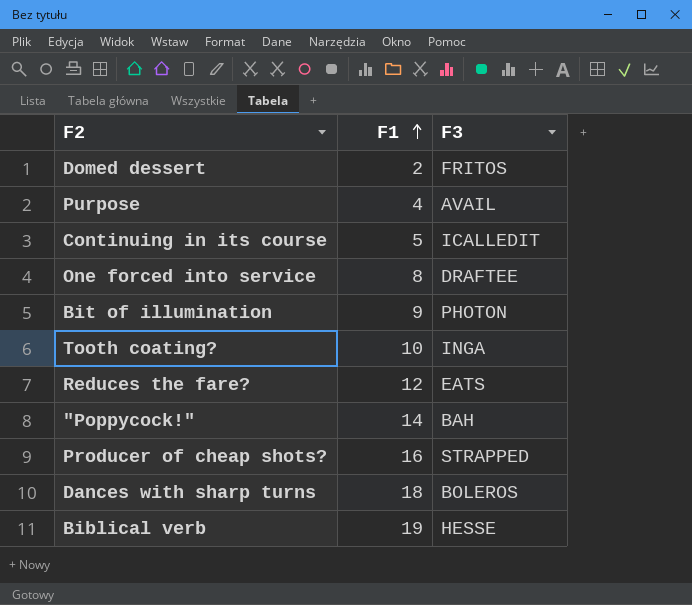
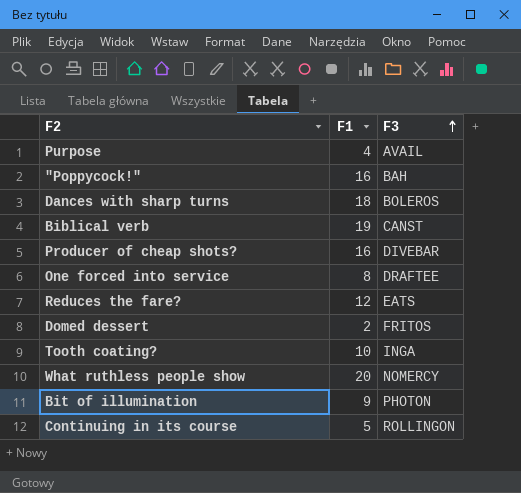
row order: F1 ascending -> F3 ascending
"Poppycock!" | F1: 14 -> 16
Biblical verb | F3: HESSE -> CANST
Producer of cheap shots? | F3: STRAPPED -> DIVEBAR
row What ruthless people show: none -> 20 | NOMERCY
Continuing in its course | F3: ICALLEDIT -> ROLLINGON

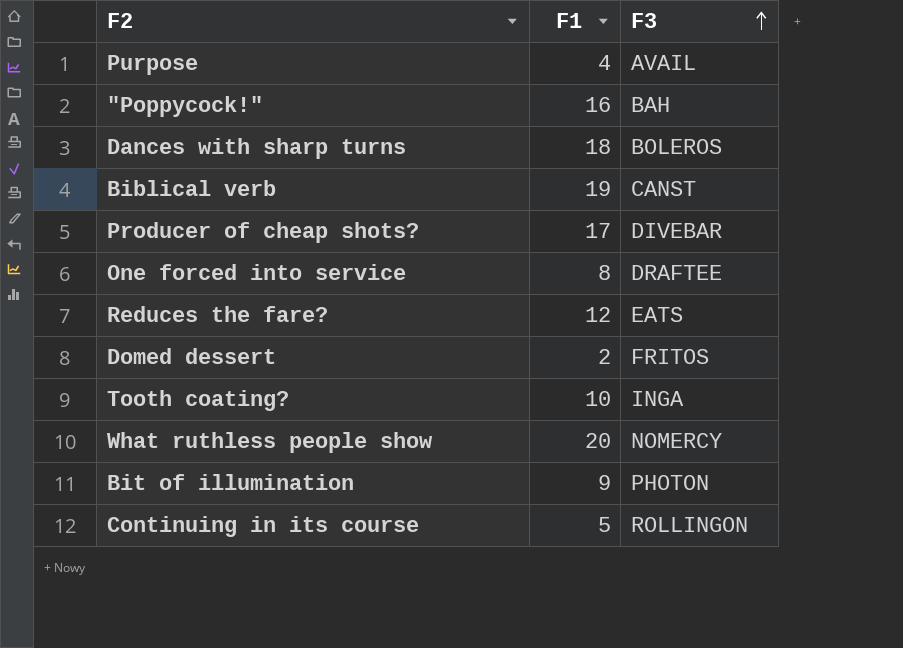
Producer of cheap shots? | F1: 16 -> 17

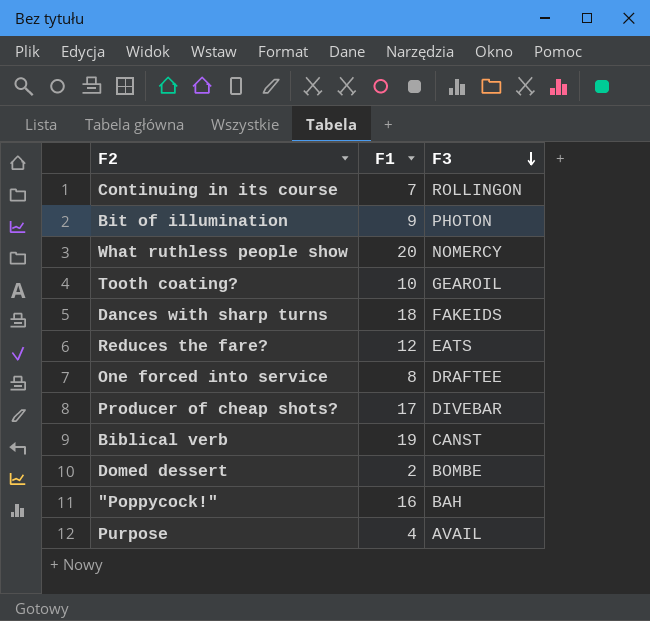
row order: F3 ascending -> F3 descending
Continuing in its course | F1: 5 -> 7
Tooth coating? | F3: INGA -> GEAROIL
Dances with sharp turns | F3: BOLEROS -> FAKEIDS
Domed dessert | F3: FRITOS -> BOMBE

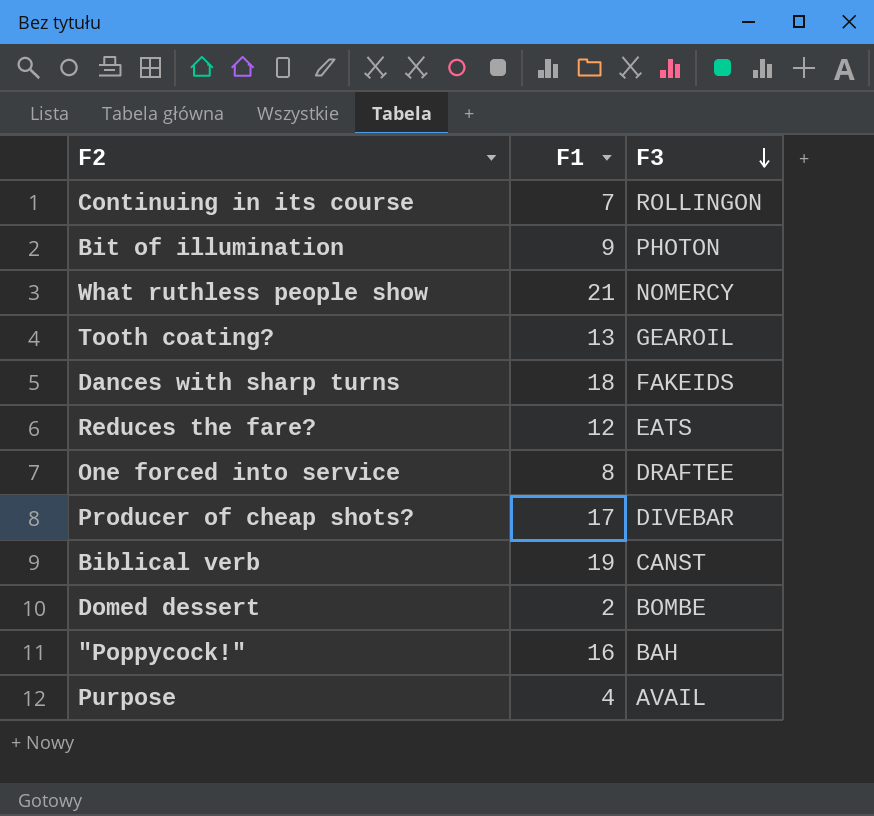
What ruthless people show | F1: 20 -> 21
Tooth coating? | F1: 10 -> 13

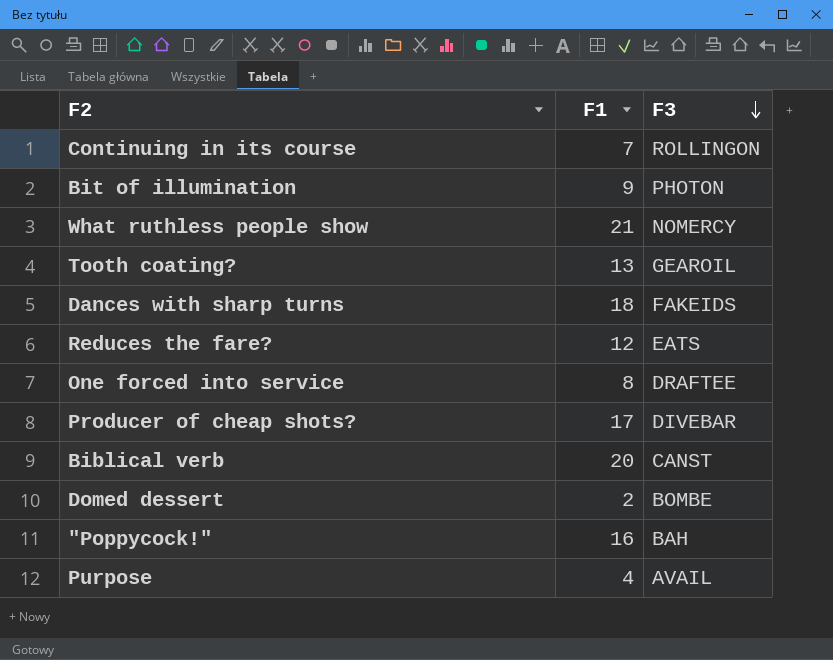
Biblical verb | F1: 19 -> 20

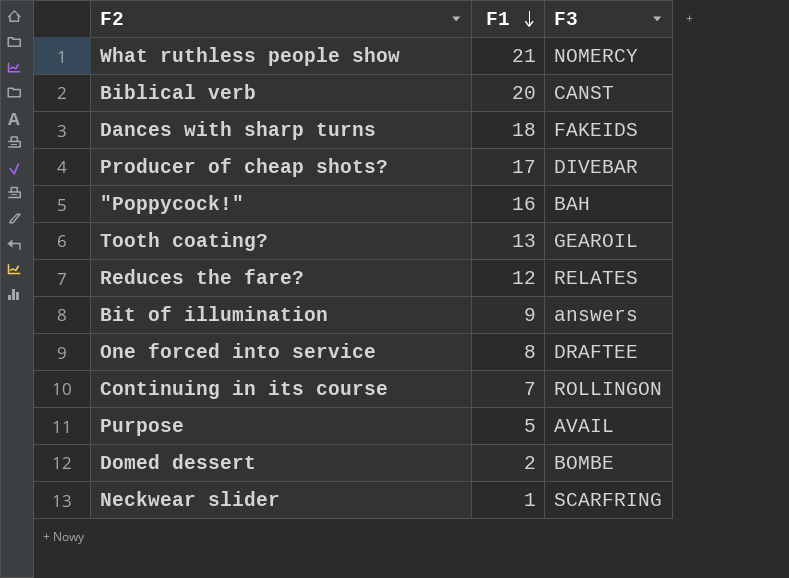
row order: F3 descending -> F1 descending
Reduces the fare? | F3: EATS -> RELATES
Bit of illumination | F3: PHOTON -> answers
Purpose | F1: 4 -> 5
row Neckwear slider: none -> 1 | SCARFRING

